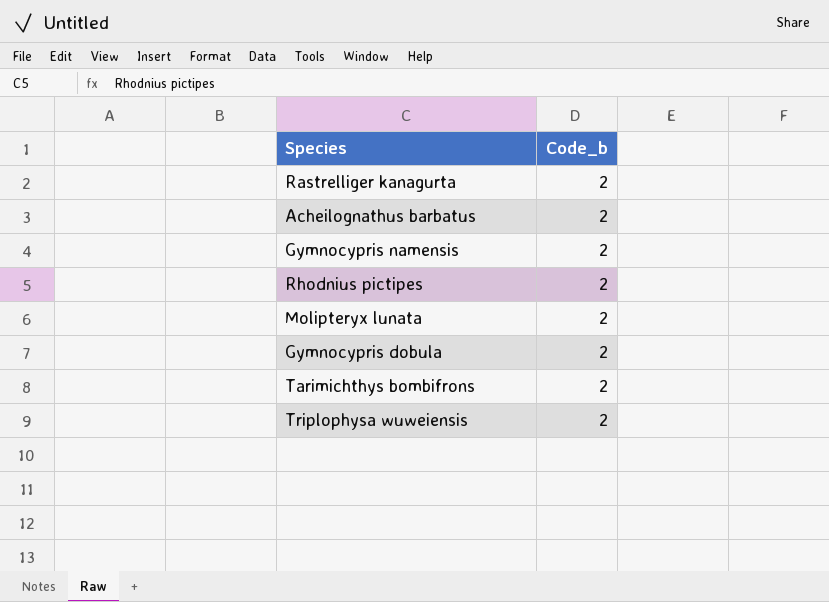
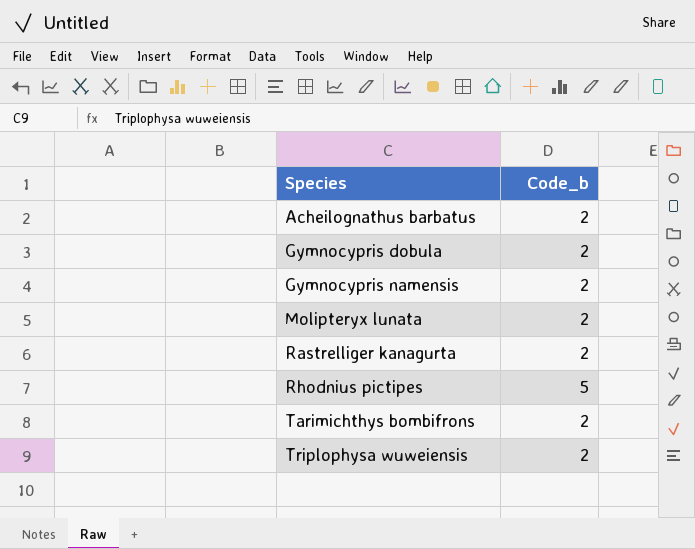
row order: none -> Species ascending
Rhodnius pictipes | Code_b: 2 -> 5

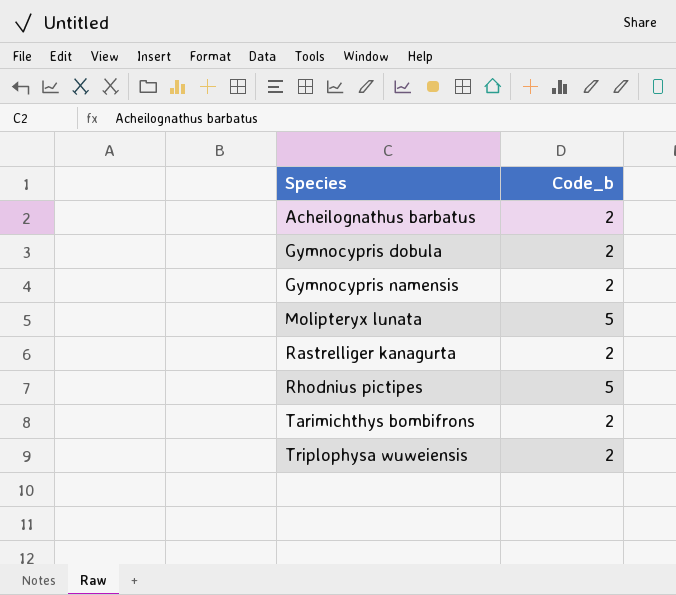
Molipteryx lunata | Code_b: 2 -> 5

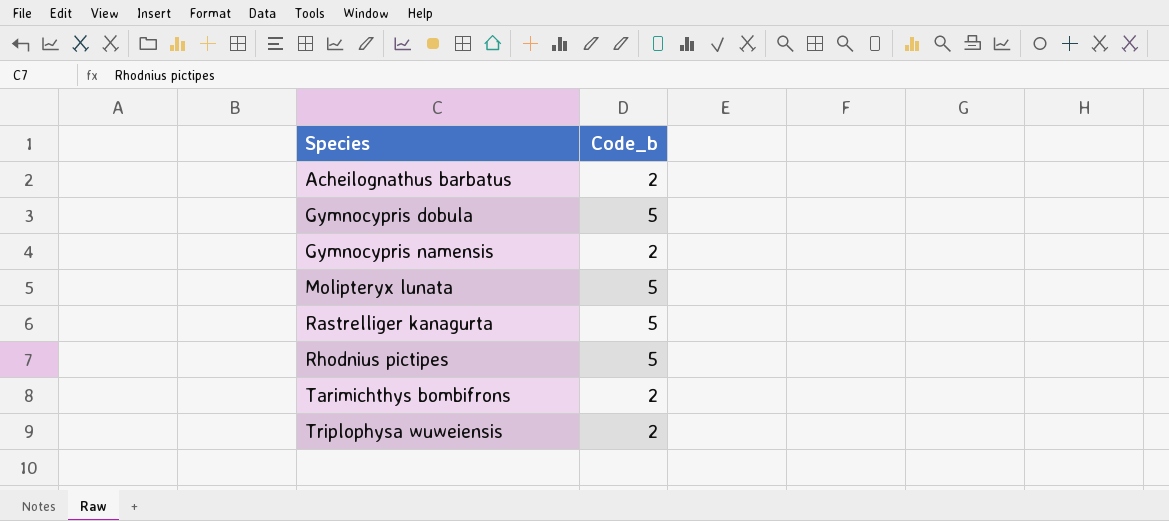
Gymnocypris dobula | Code_b: 2 -> 5
Rastrelliger kanagurta | Code_b: 2 -> 5

